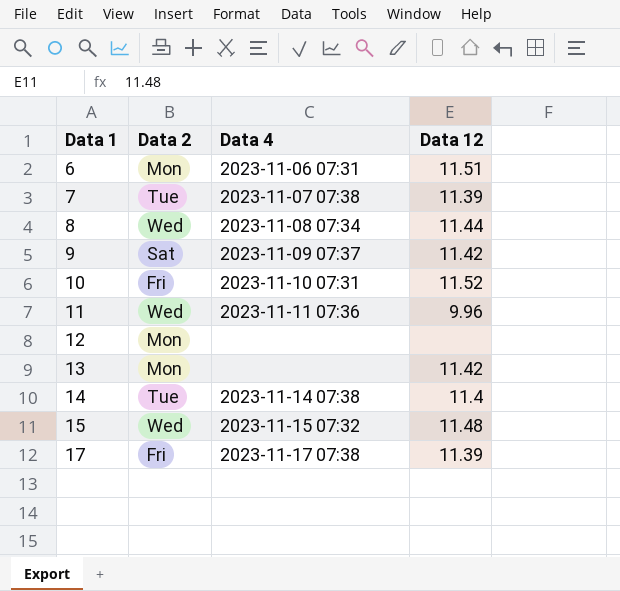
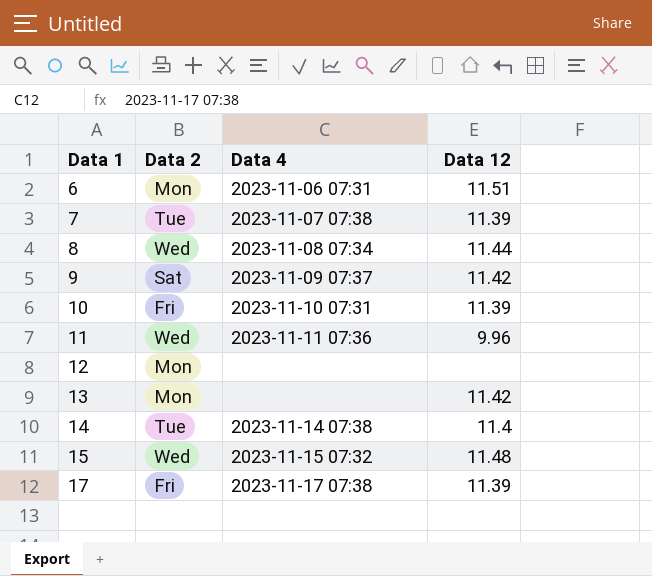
10 | Data 12: 11.52 -> 11.39

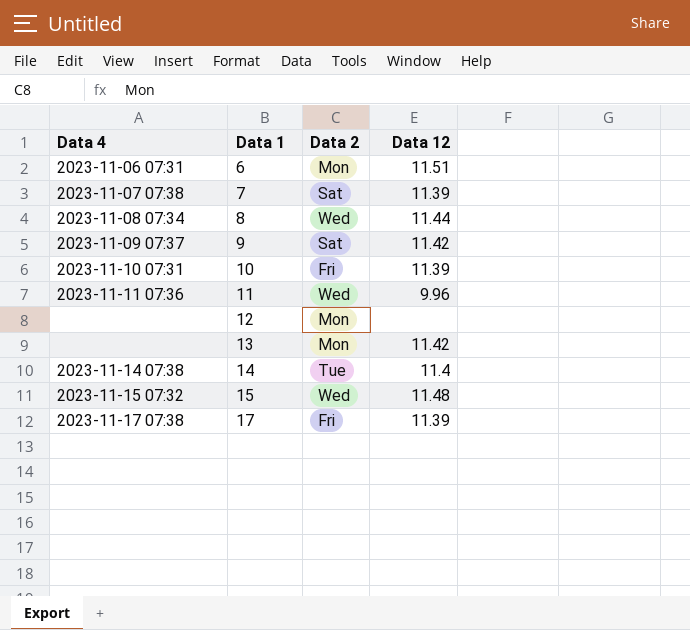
column Data 4 | position: 3 -> 1
7 | Data 2: Tue -> Sat

